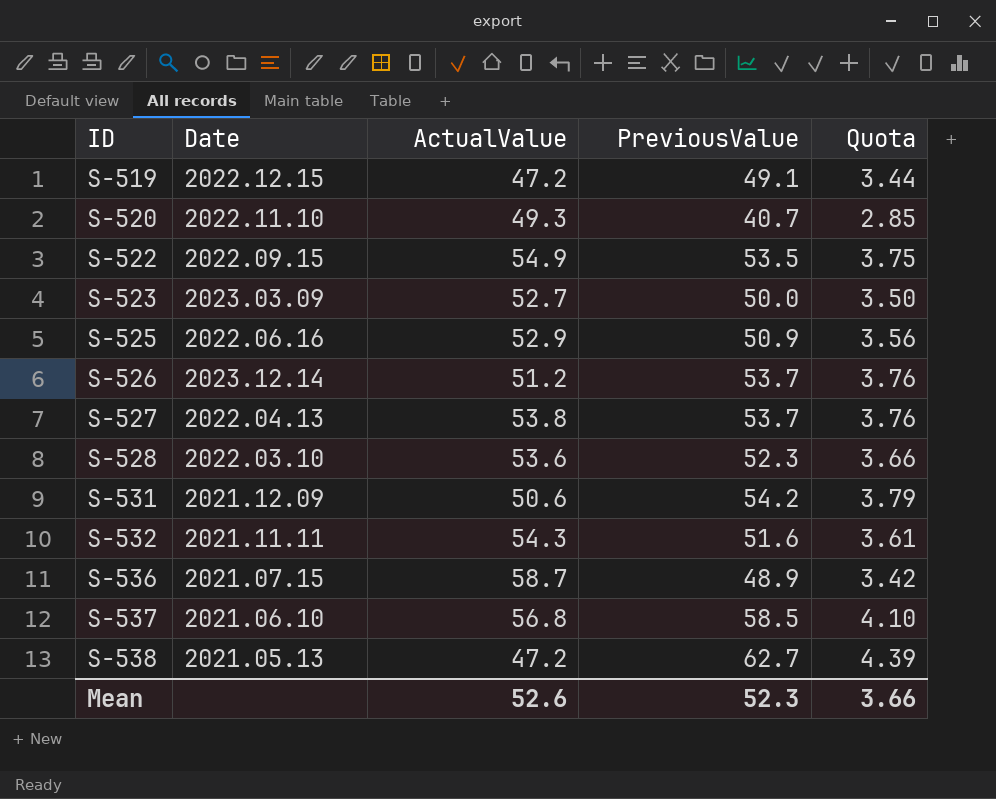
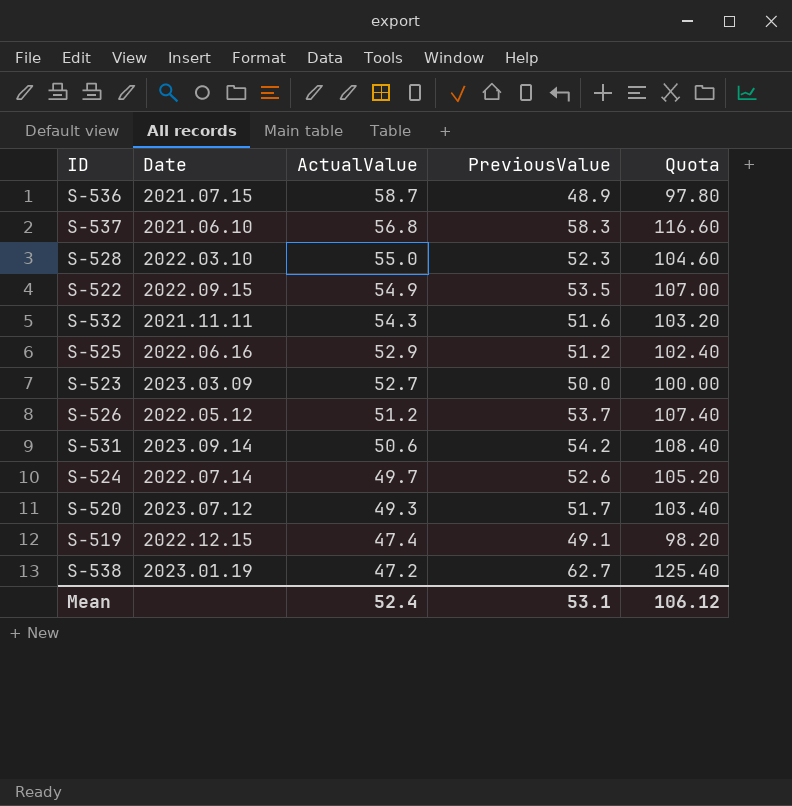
row order: ID ascending -> ActualValue descending
column Quota | formula: [PreviousValue] * 0.07 -> [PreviousValue] * 2
row S-527: 2022.04.13 | 53.8 | 53.7 | 3.76 -> none
S-537 | PreviousValue: 58.5 -> 58.3
S-528 | ActualValue: 53.6 -> 55.0
S-525 | PreviousValue: 50.9 -> 51.2
S-526 | Date: 2023.12.14 -> 2022.05.12
S-531 | Date: 2021.12.09 -> 2023.09.14
row S-524: none -> 2022.07.14 | 49.7 | 52.6 | 105.20
S-520 | Date: 2022.11.10 -> 2023.07.12
S-520 | PreviousValue: 40.7 -> 51.7
S-519 | ActualValue: 47.2 -> 47.4
S-538 | Date: 2021.05.13 -> 2023.01.19
Mean | ActualValue: 52.6 -> 52.4
Mean | PreviousValue: 52.3 -> 53.1
Mean | Quota: 3.66 -> 106.12

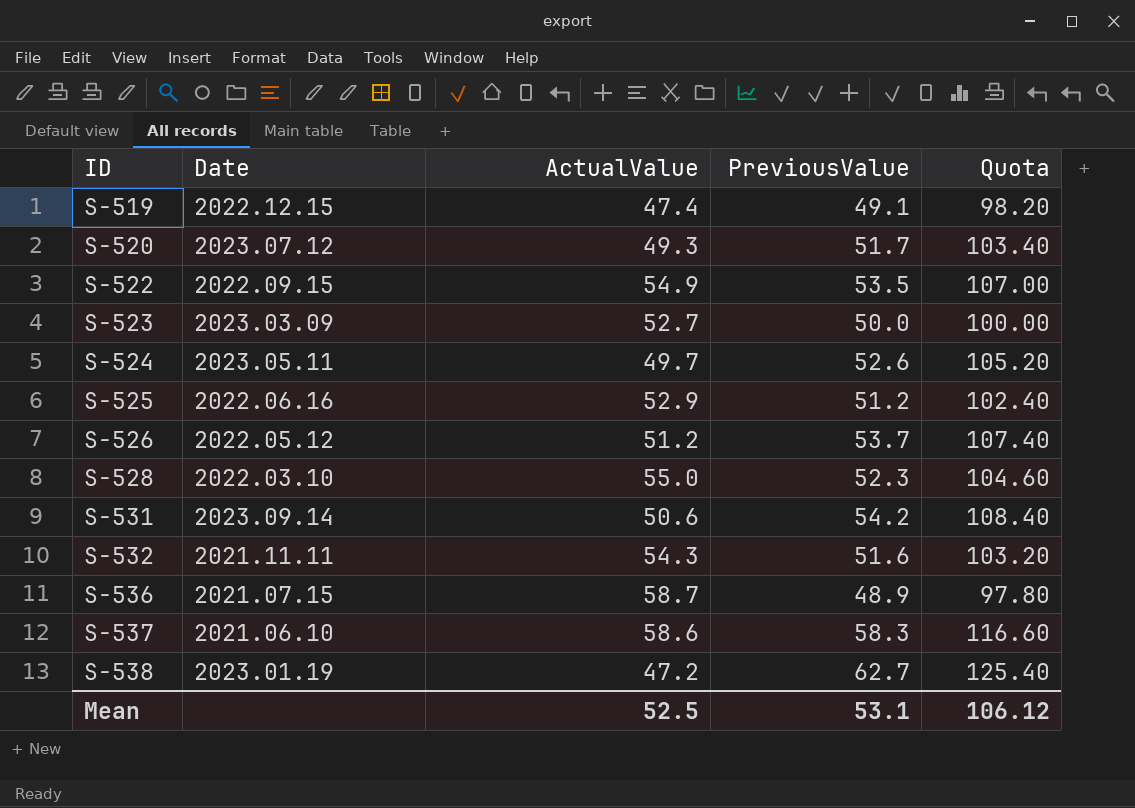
row order: ActualValue descending -> ID ascending
S-524 | Date: 2022.07.14 -> 2023.05.11
S-537 | ActualValue: 56.8 -> 58.6
Mean | ActualValue: 52.4 -> 52.5

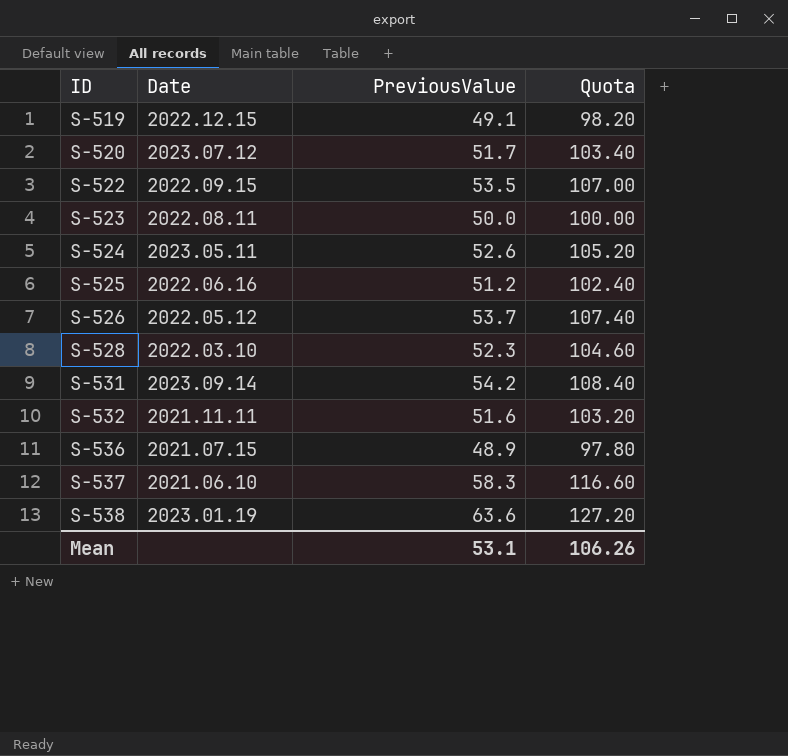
column ActualValue | position: 3 -> none
S-523 | Date: 2023.03.09 -> 2022.08.11
S-538 | PreviousValue: 62.7 -> 63.6
S-538 | Quota: 125.40 -> 127.20
Mean | Quota: 106.12 -> 106.26

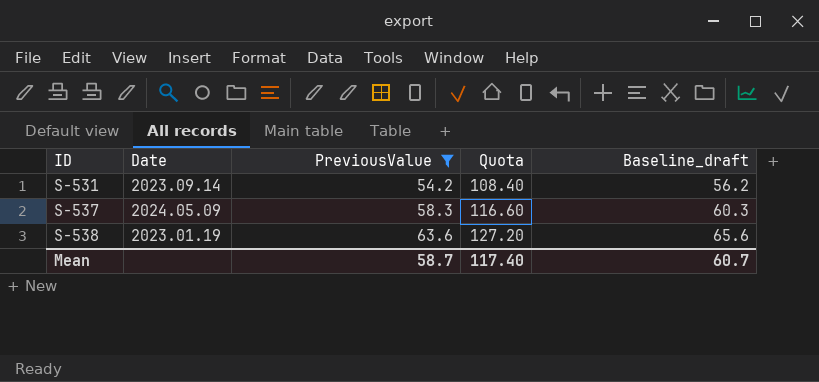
filter: none -> PreviousValue >= 54.2
column Baseline_draft | formula: none -> [PreviousValue] + 2
S-537 | Date: 2021.06.10 -> 2024.05.09
Mean | PreviousValue: 53.1 -> 58.7
Mean | Quota: 106.26 -> 117.40

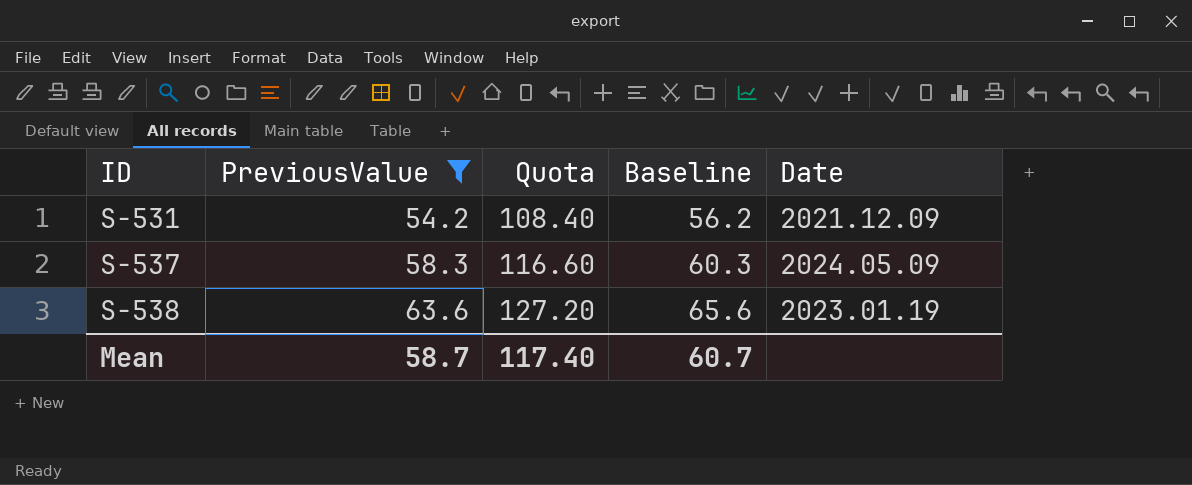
column name: Baseline_draft -> Baseline
column Date | position: 2 -> 5
S-531 | Date: 2023.09.14 -> 2021.12.09

